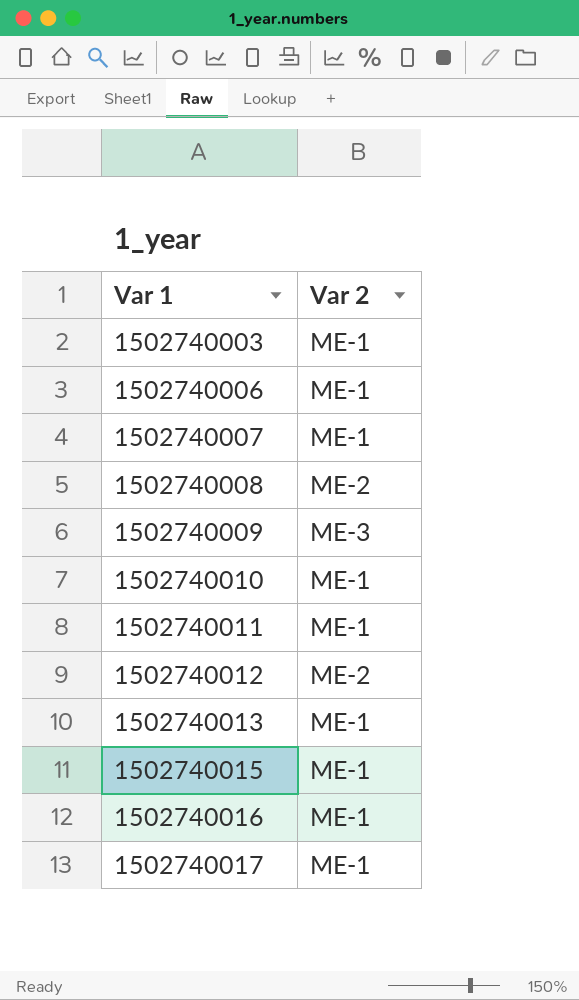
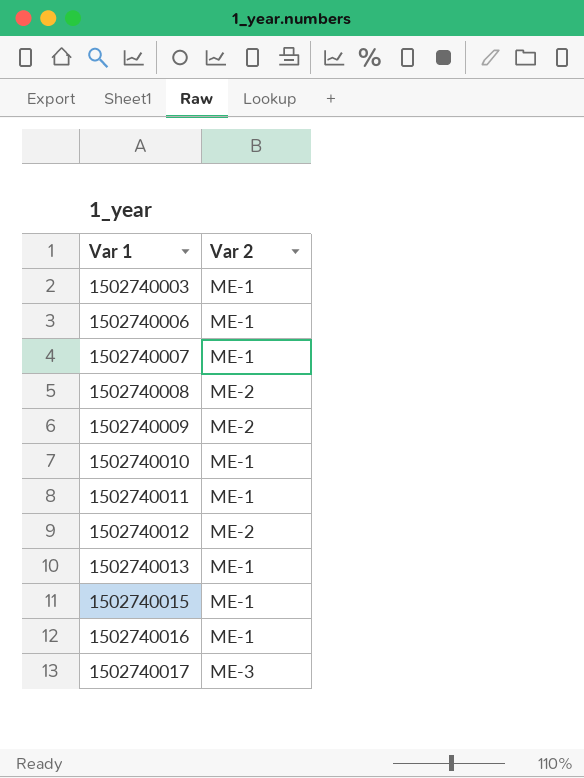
1502740009 | Var 2: ME-3 -> ME-2
1502740017 | Var 2: ME-1 -> ME-3

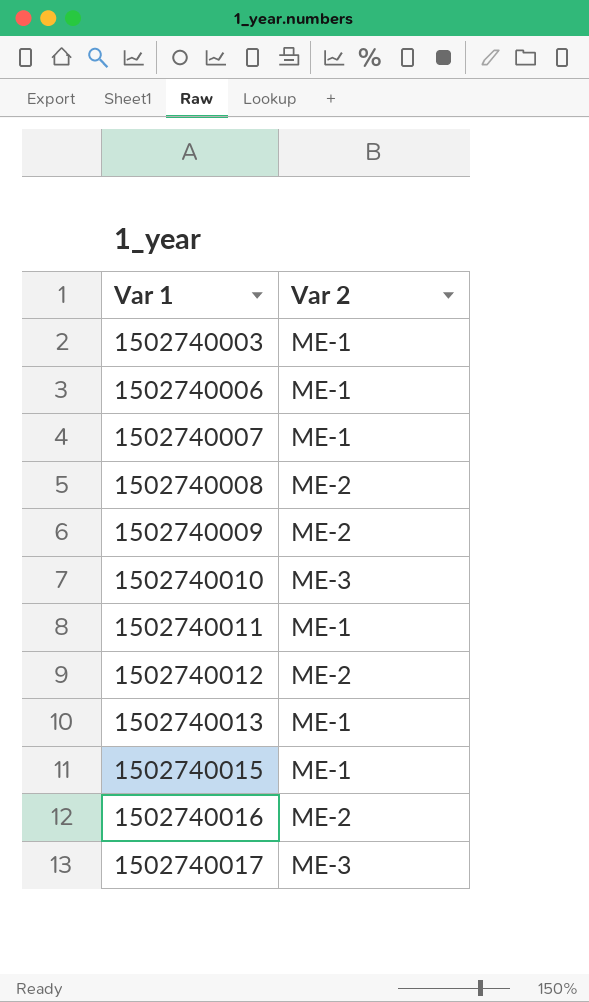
1502740010 | Var 2: ME-1 -> ME-3
1502740016 | Var 2: ME-1 -> ME-2

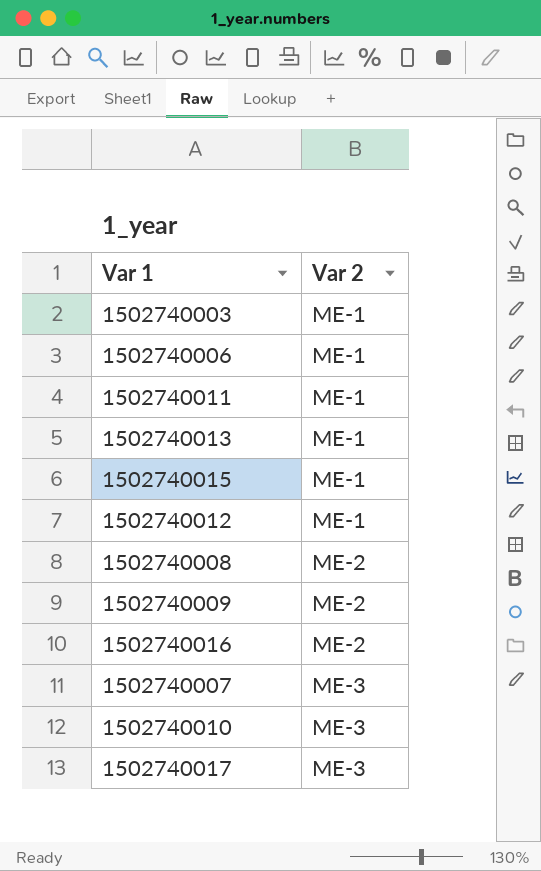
row order: Var 1 ascending -> Var 2 ascending
1502740012 | Var 2: ME-2 -> ME-1
1502740007 | Var 2: ME-1 -> ME-3

